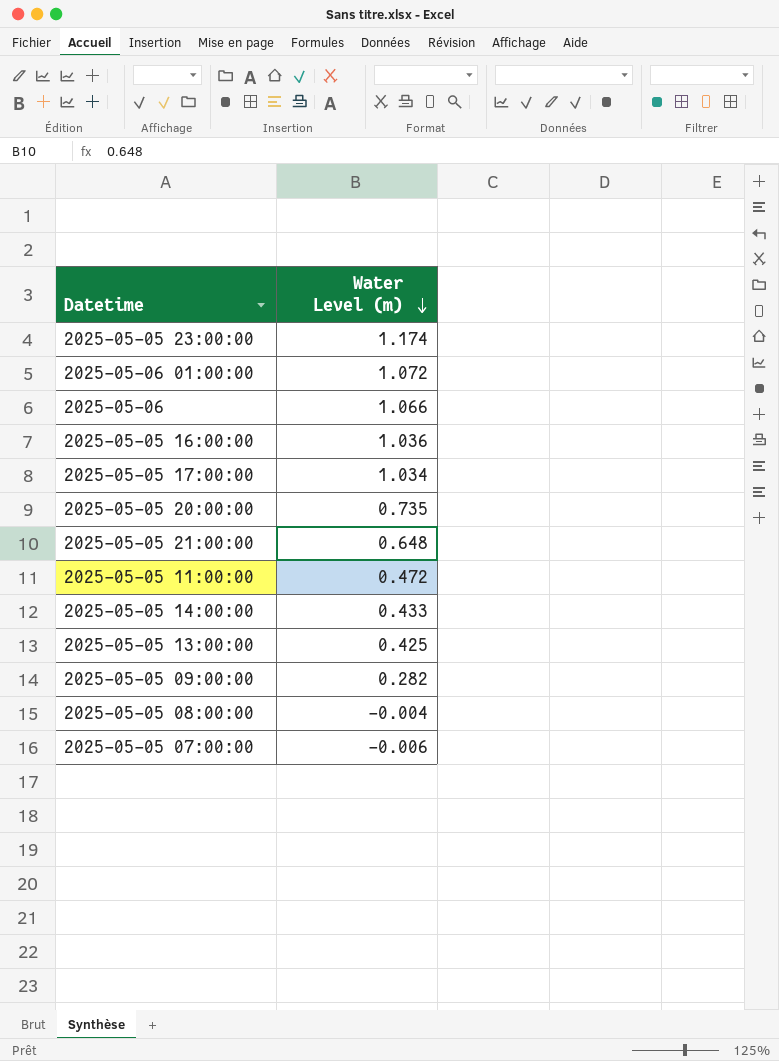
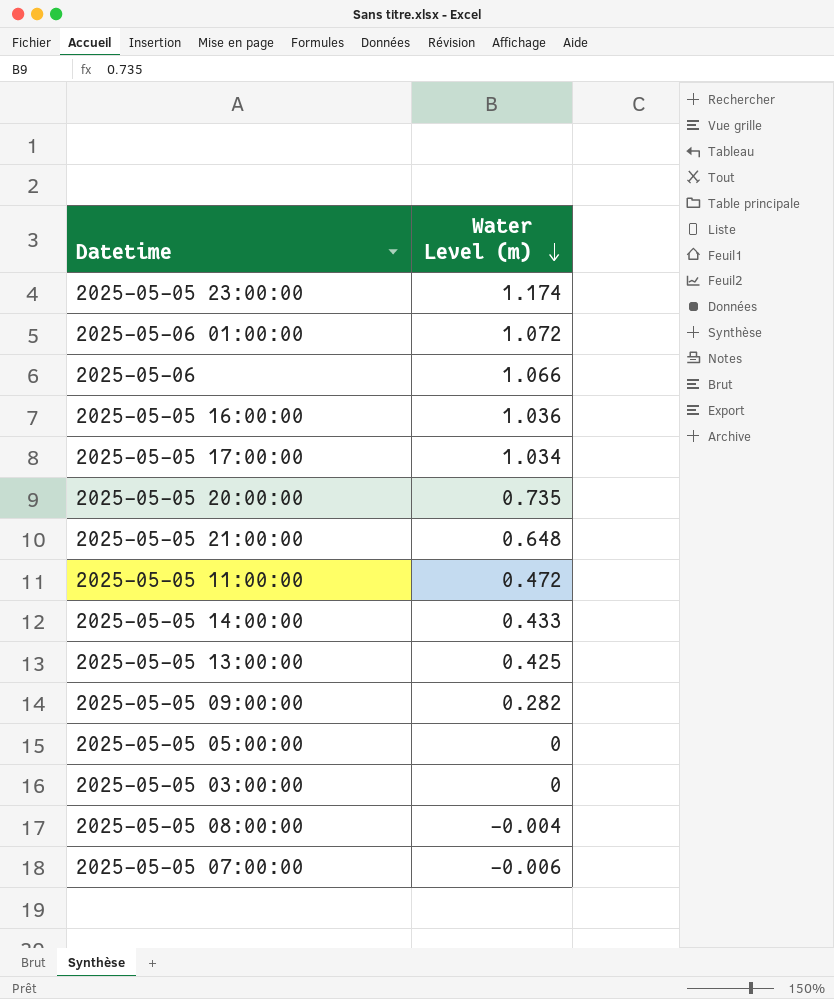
row 2025-05-05 05:00:00: none -> 0
row 2025-05-05 03:00:00: none -> 0

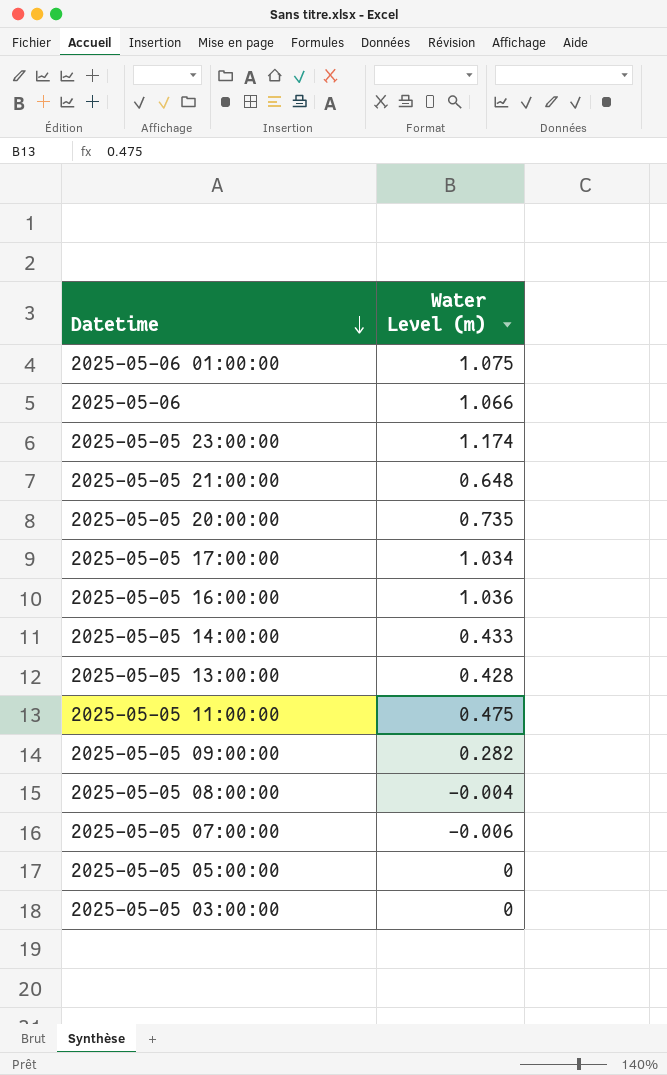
row order: Water Level (m) descending -> Datetime descending
2025-05-06 01:00:00 | Water Level (m): 1.072 -> 1.075
2025-05-05 13:00:00 | Water Level (m): 0.425 -> 0.428
2025-05-05 11:00:00 | Water Level (m): 0.472 -> 0.475

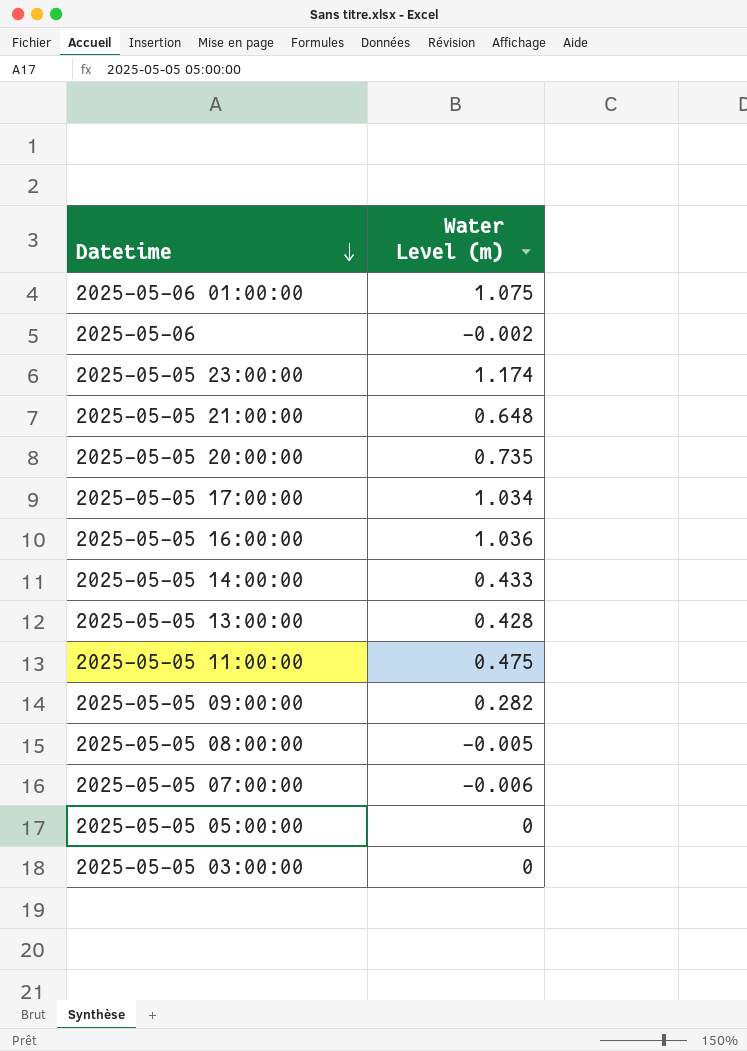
2025-05-06 | Water Level (m): 1.066 -> -0.002
2025-05-05 08:00:00 | Water Level (m): -0.004 -> -0.005

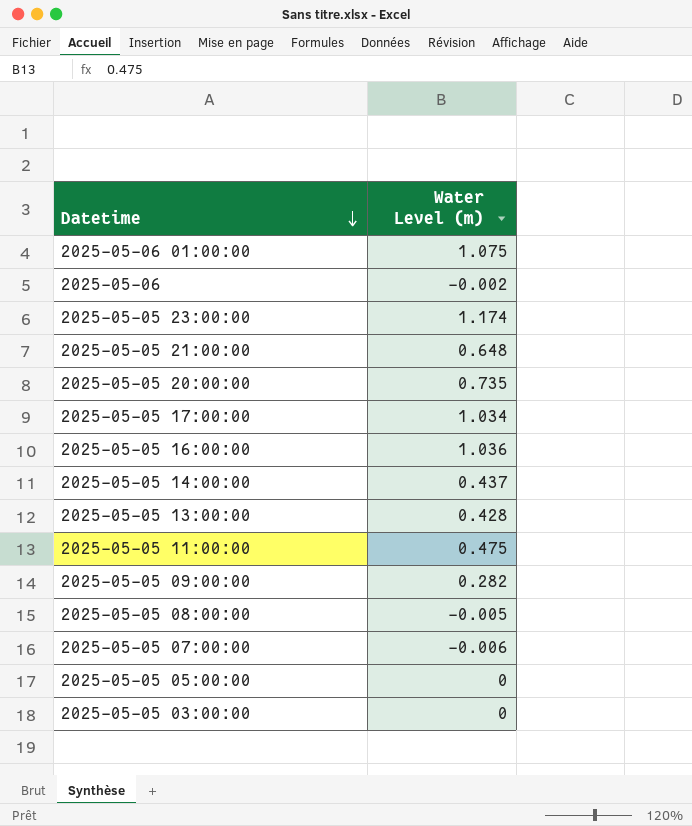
2025-05-05 14:00:00 | Water Level (m): 0.433 -> 0.437

